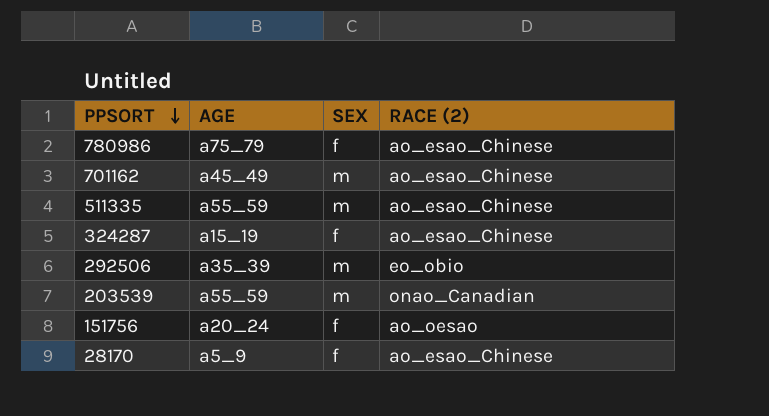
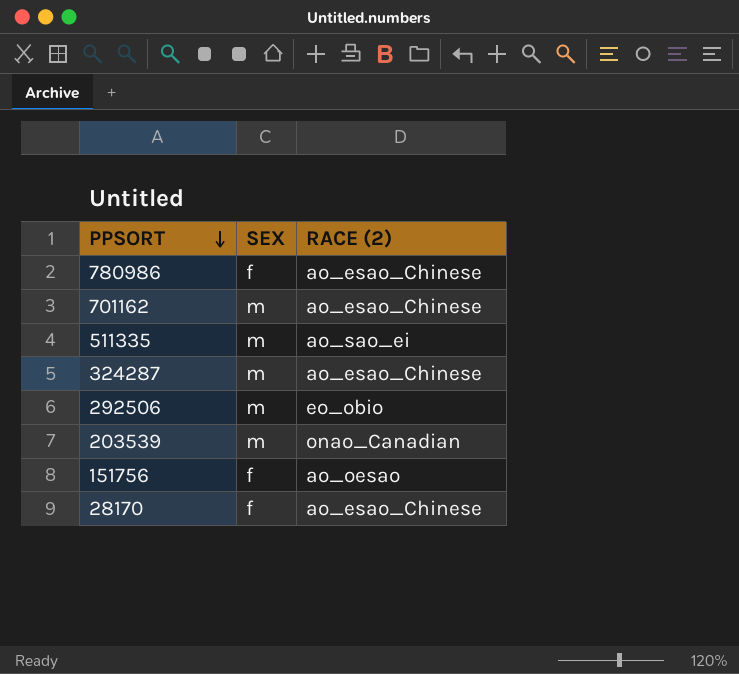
column AGE | position: 2 -> none
511335 | RACE (2): ao_esao_Chinese -> ao_sao_ei
324287 | SEX: f -> m

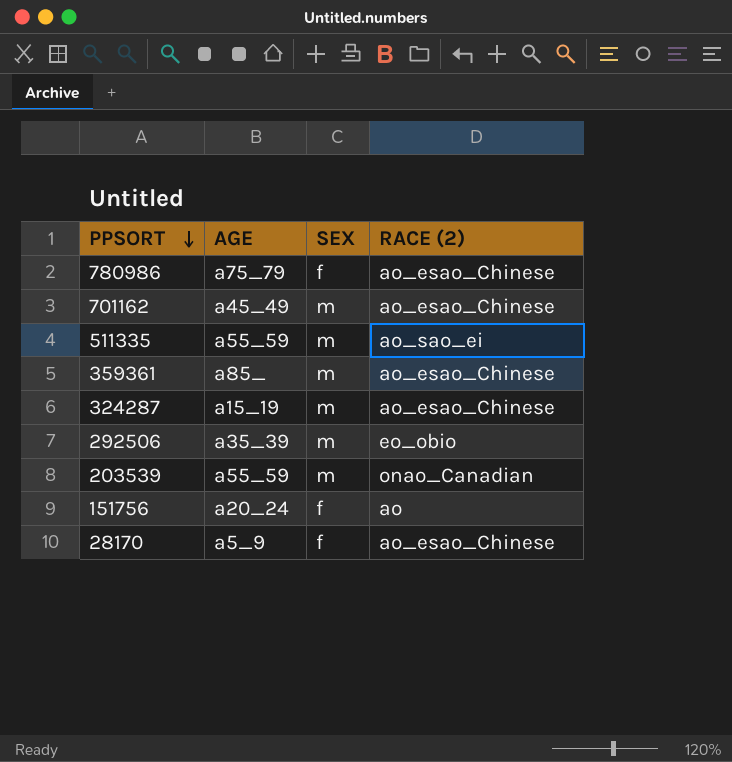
column AGE | position: none -> 2
row 359361: none -> a85_ | m | ao_esao_Chinese
151756 | RACE (2): ao_oesao -> ao

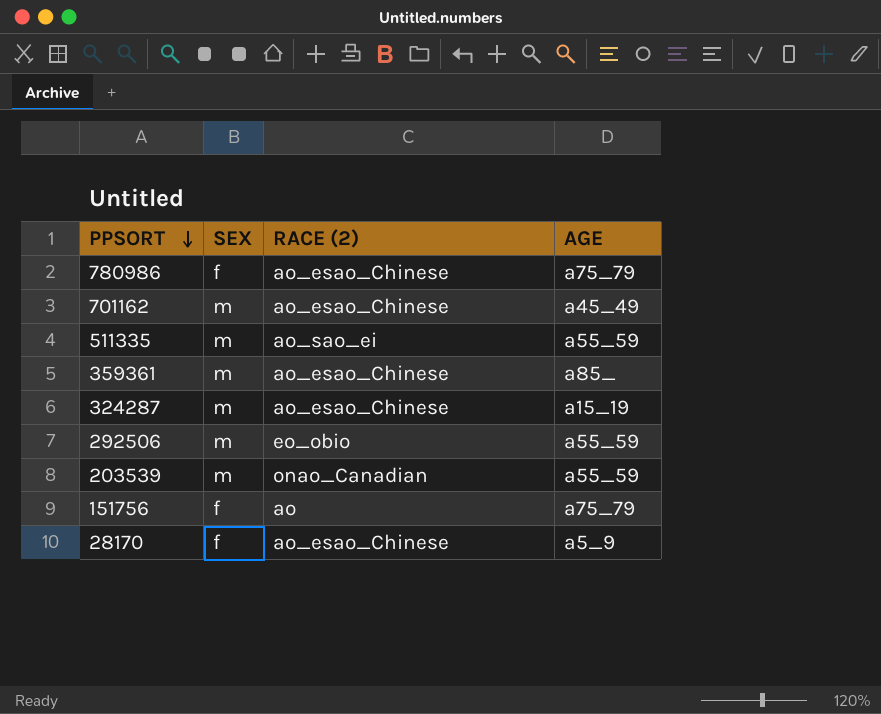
column AGE | position: 2 -> 4
292506 | AGE: a35_39 -> a55_59
151756 | AGE: a20_24 -> a75_79

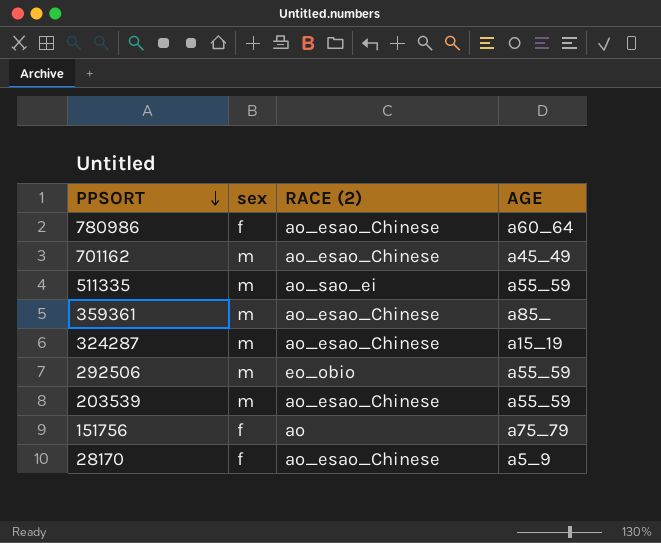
column name: SEX -> sex
780986 | AGE: a75_79 -> a60_64
203539 | RACE (2): onao_Canadian -> ao_esao_Chinese

